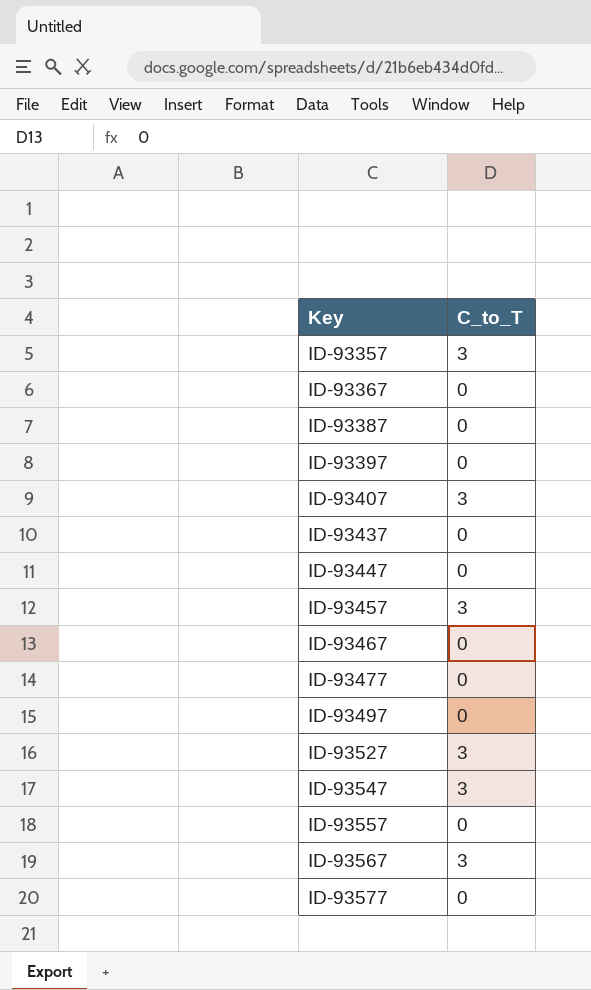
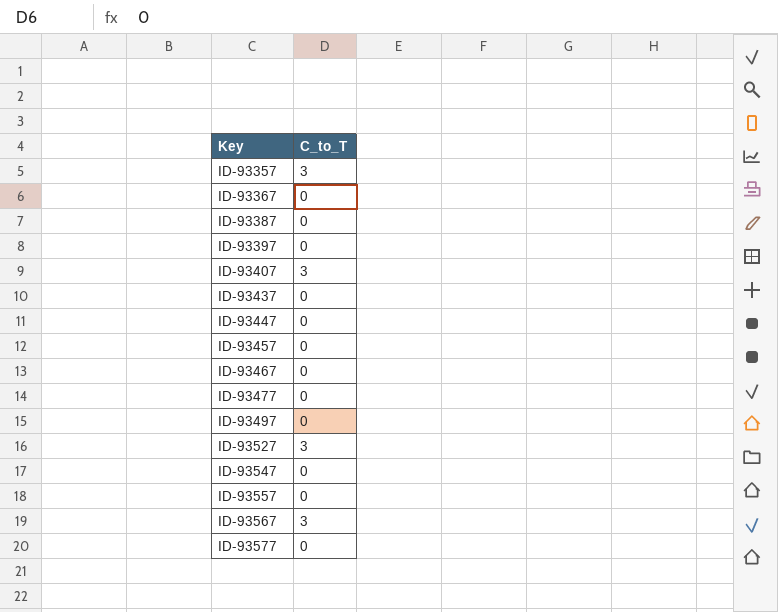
ID-93457 | C_to_T: 3 -> 0
ID-93547 | C_to_T: 3 -> 0

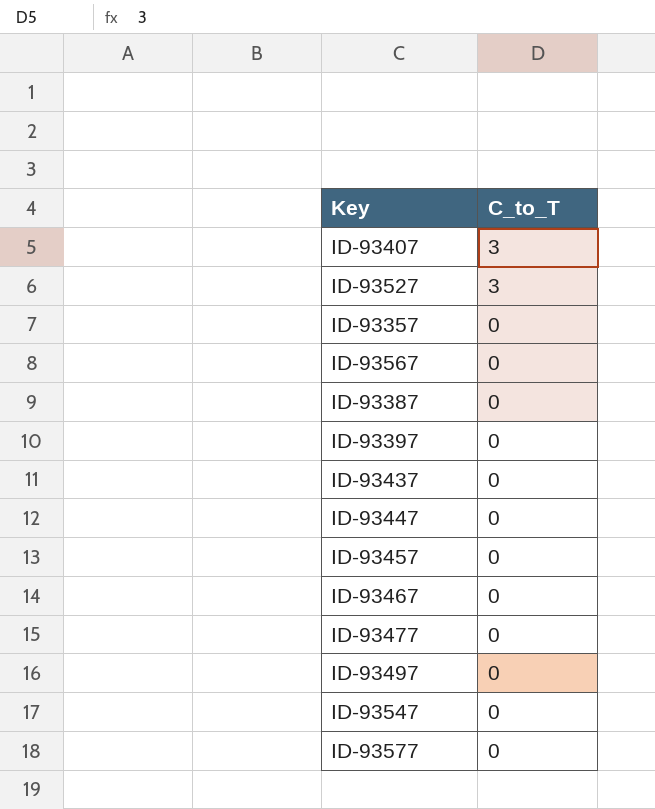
row order: Key ascending -> C_to_T descending
row ID-93367: 0 -> none
row ID-93557: 0 -> none
ID-93357 | C_to_T: 3 -> 0
ID-93567 | C_to_T: 3 -> 0

